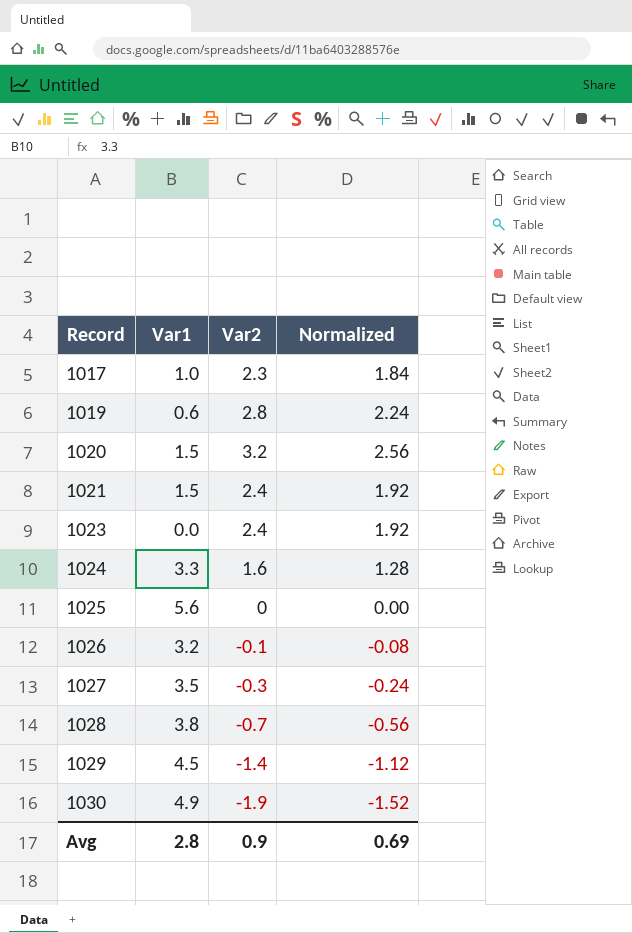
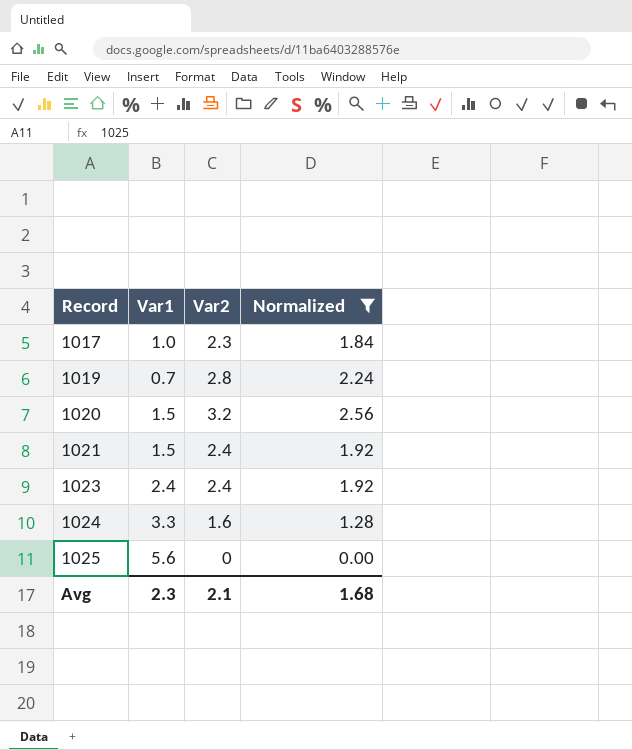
filter: none -> Normalized >= 0.00
1019 | Var1: 0.6 -> 0.7
1023 | Var1: 0.0 -> 2.4
Avg | Var1: 2.8 -> 2.3
Avg | Var2: 0.9 -> 2.1
Avg | Normalized: 0.69 -> 1.68

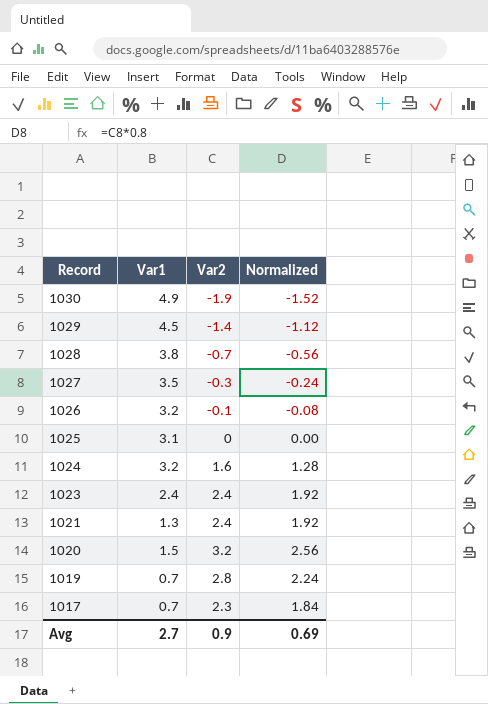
filter: Normalized >= 0.00 -> none
row order: Record ascending -> Record descending
1025 | Var1: 5.6 -> 3.1
1024 | Var1: 3.3 -> 3.2
1021 | Var1: 1.5 -> 1.3
1017 | Var1: 1.0 -> 0.7
Avg | Var1: 2.3 -> 2.7
Avg | Var2: 2.1 -> 0.9
Avg | Normalized: 1.68 -> 0.69

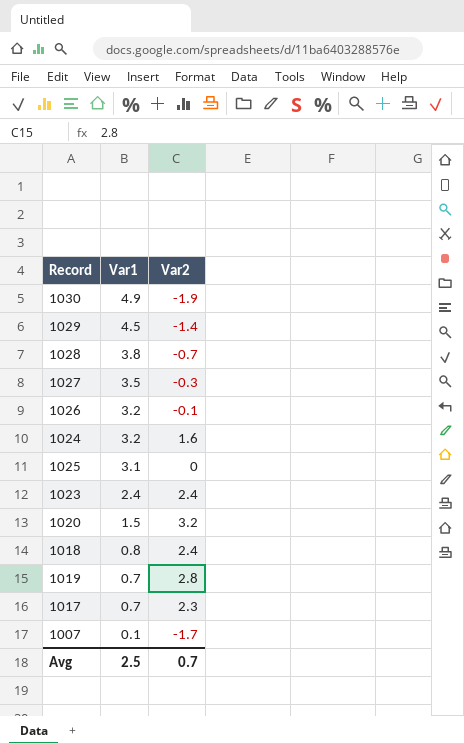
row order: Record descending -> Var1 descending
column Normalized | formula: [Var2] * 0.8 -> none
row 1021: 1.3 | 2.4 | 1.92 -> none
row 1018: none -> 0.8 | 2.4
row 1007: none -> 0.1 | -1.7
Avg | Var1: 2.7 -> 2.5
Avg | Var2: 0.9 -> 0.7

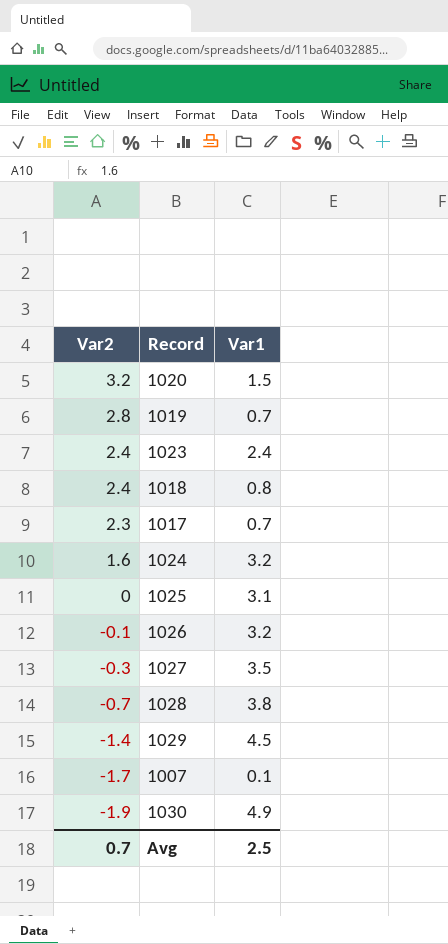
row order: Var1 descending -> Var2 descending
column Var2 | position: 3 -> 1

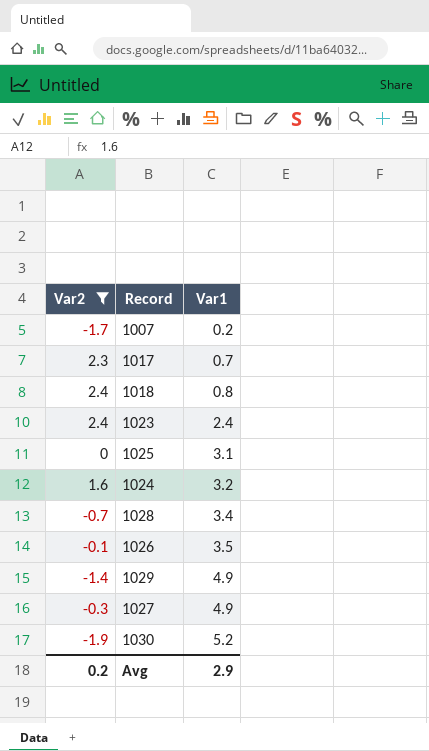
filter: none -> Var2 <= 2.4
row order: Var2 descending -> Var1 ascending
1007 | Var1: 0.1 -> 0.2
1028 | Var1: 3.8 -> 3.4
1026 | Var1: 3.2 -> 3.5
1029 | Var1: 4.5 -> 4.9
1027 | Var1: 3.5 -> 4.9
1030 | Var1: 4.9 -> 5.2
Avg | Var2: 0.7 -> 0.2
Avg | Var1: 2.5 -> 2.9

